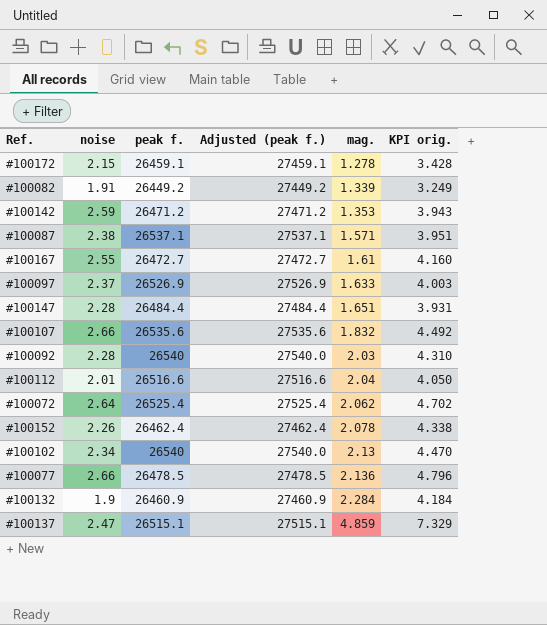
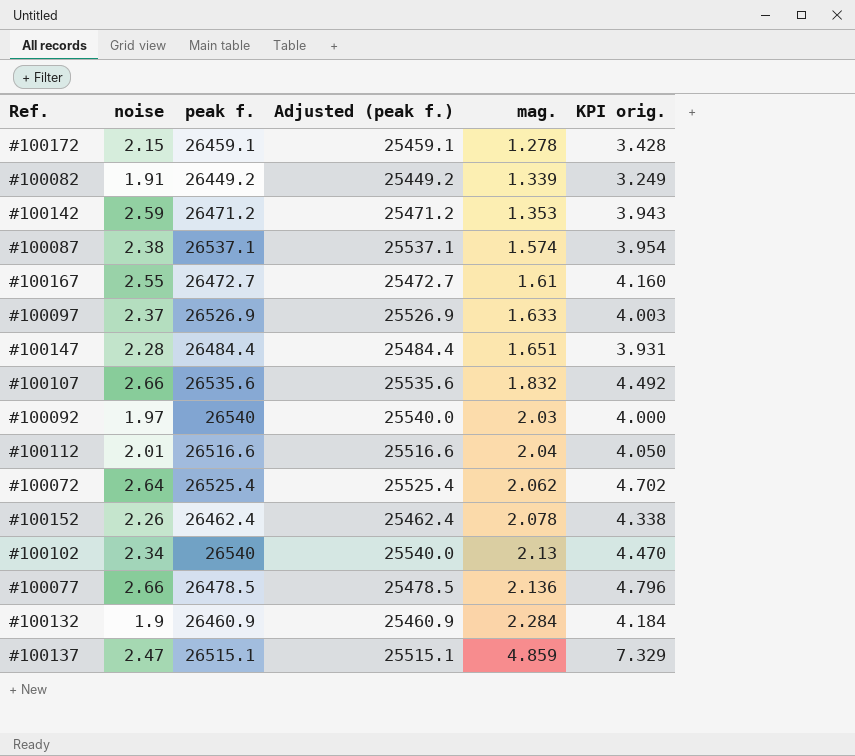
column Adjusted (peak f.) | formula: [peak f.] + 1000 -> [peak f.] - 1000
#100087 | mag.: 1.571 -> 1.574
#100087 | KPI orig.: 3.951 -> 3.954
#100092 | noise: 2.28 -> 1.97
#100092 | KPI orig.: 4.310 -> 4.000

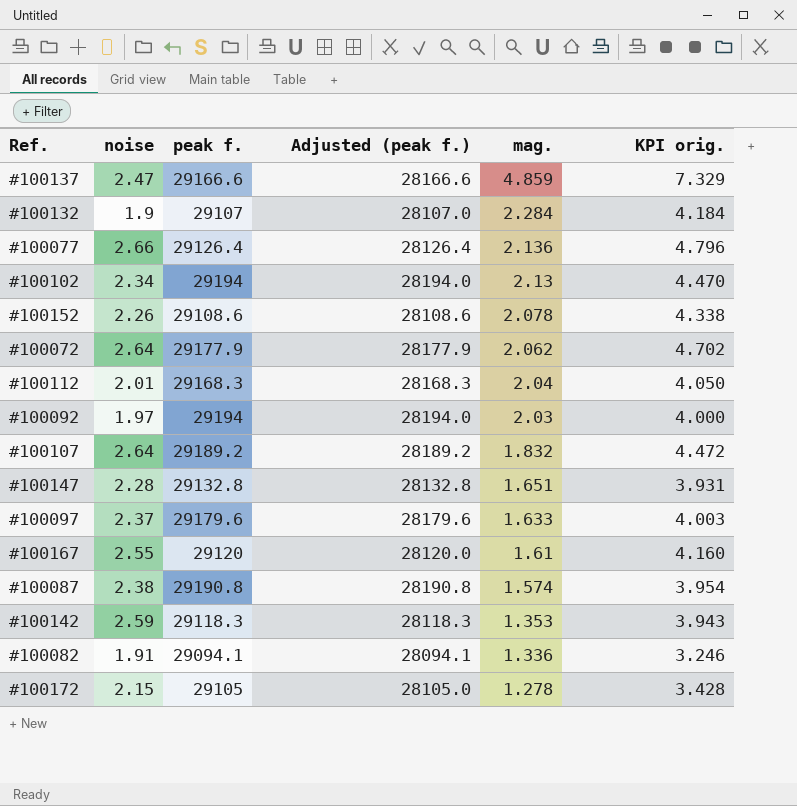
row order: mag. ascending -> mag. descending
#100137 | peak f.: 26515.1 -> 29166.6
#100137 | Adjusted (peak f.): 25515.1 -> 28166.6
#100132 | peak f.: 26460.9 -> 29107
#100132 | Adjusted (peak f.): 25460.9 -> 28107.0
#100077 | peak f.: 26478.5 -> 29126.4
#100077 | Adjusted (peak f.): 25478.5 -> 28126.4
#100102 | peak f.: 26540 -> 29194
#100102 | Adjusted (peak f.): 25540.0 -> 28194.0
#100152 | peak f.: 26462.4 -> 29108.6
#100152 | Adjusted (peak f.): 25462.4 -> 28108.6
#100072 | peak f.: 26525.4 -> 29177.9
#100072 | Adjusted (peak f.): 25525.4 -> 28177.9
#100112 | peak f.: 26516.6 -> 29168.3
#100112 | Adjusted (peak f.): 25516.6 -> 28168.3
#100092 | peak f.: 26540 -> 29194
#100092 | Adjusted (peak f.): 25540.0 -> 28194.0
#100107 | noise: 2.66 -> 2.64
#100107 | peak f.: 26535.6 -> 29189.2
#100107 | Adjusted (peak f.): 25535.6 -> 28189.2
#100107 | KPI orig.: 4.492 -> 4.472
#100147 | peak f.: 26484.4 -> 29132.8
#100147 | Adjusted (peak f.): 25484.4 -> 28132.8
#100097 | peak f.: 26526.9 -> 29179.6
#100097 | Adjusted (peak f.): 25526.9 -> 28179.6
#100167 | peak f.: 26472.7 -> 29120
#100167 | Adjusted (peak f.): 25472.7 -> 28120.0
#100087 | peak f.: 26537.1 -> 29190.8
#100087 | Adjusted (peak f.): 25537.1 -> 28190.8
#100142 | peak f.: 26471.2 -> 29118.3
#100142 | Adjusted (peak f.): 25471.2 -> 28118.3
#100082 | peak f.: 26449.2 -> 29094.1
#100082 | Adjusted (peak f.): 25449.2 -> 28094.1
#100082 | mag.: 1.339 -> 1.336
#100082 | KPI orig.: 3.249 -> 3.246
#100172 | peak f.: 26459.1 -> 29105
#100172 | Adjusted (peak f.): 25459.1 -> 28105.0

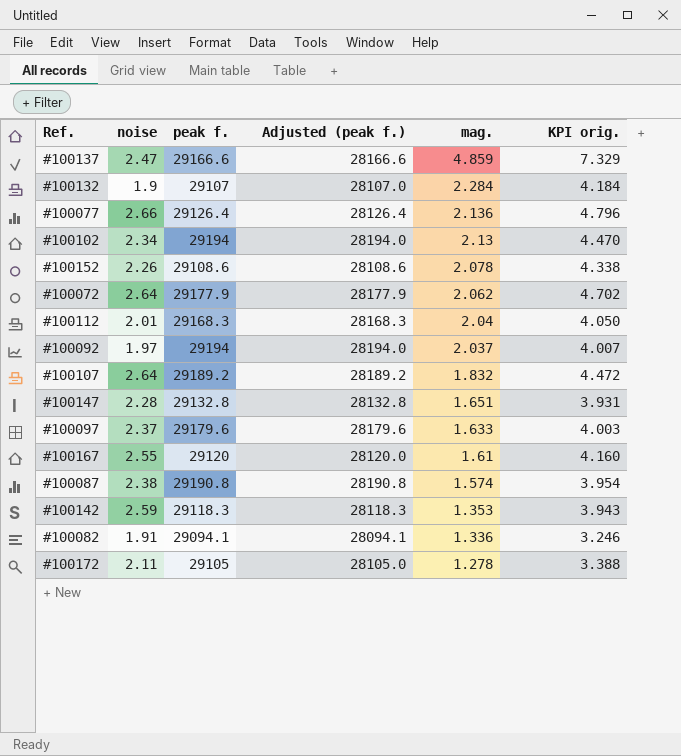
#100092 | mag.: 2.03 -> 2.037
#100092 | KPI orig.: 4.000 -> 4.007
#100172 | noise: 2.15 -> 2.11
#100172 | KPI orig.: 3.428 -> 3.388

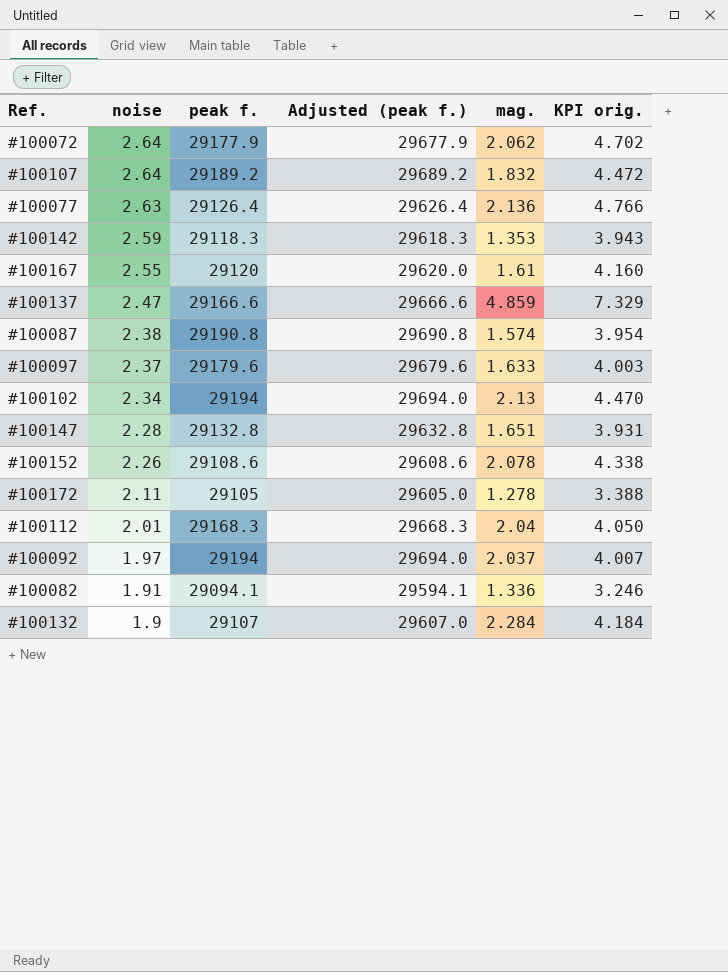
row order: mag. descending -> noise descending
column Adjusted (peak f.) | formula: [peak f.] - 1000 -> [peak f.] + 500
#100077 | noise: 2.66 -> 2.63
#100077 | KPI orig.: 4.796 -> 4.766

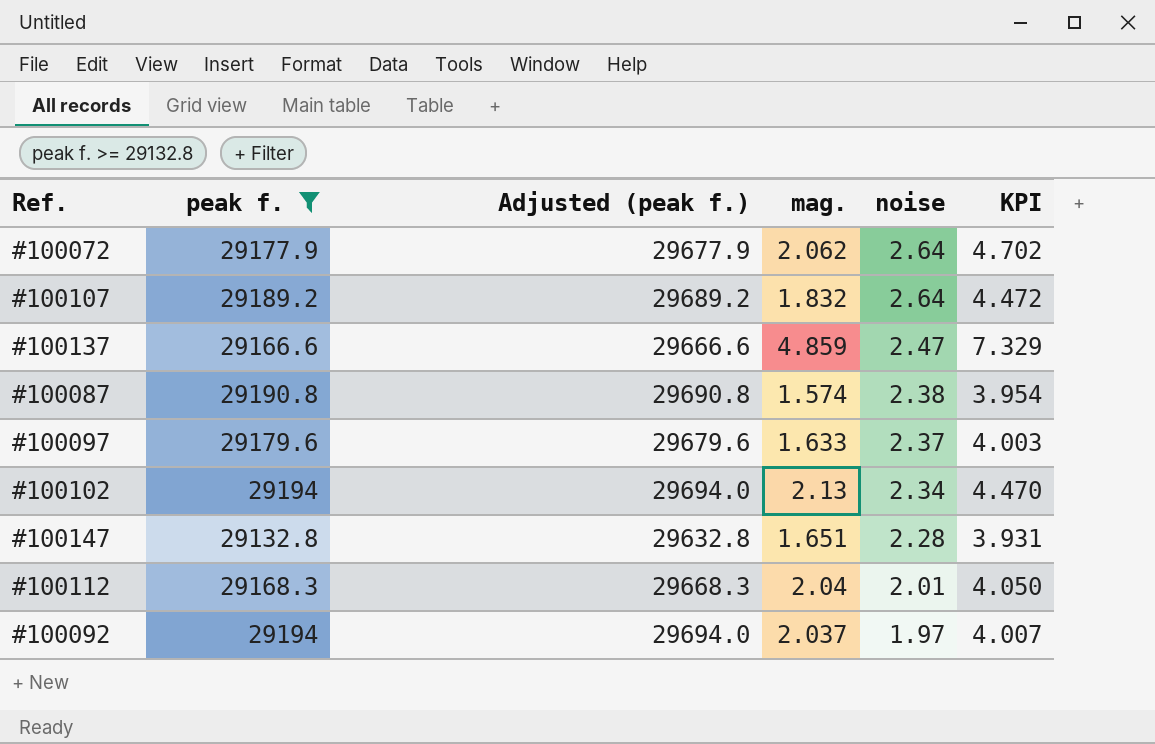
filter: none -> peak f. >= 29132.8
column noise | position: 2 -> 5
column name: KPI orig. -> KPI

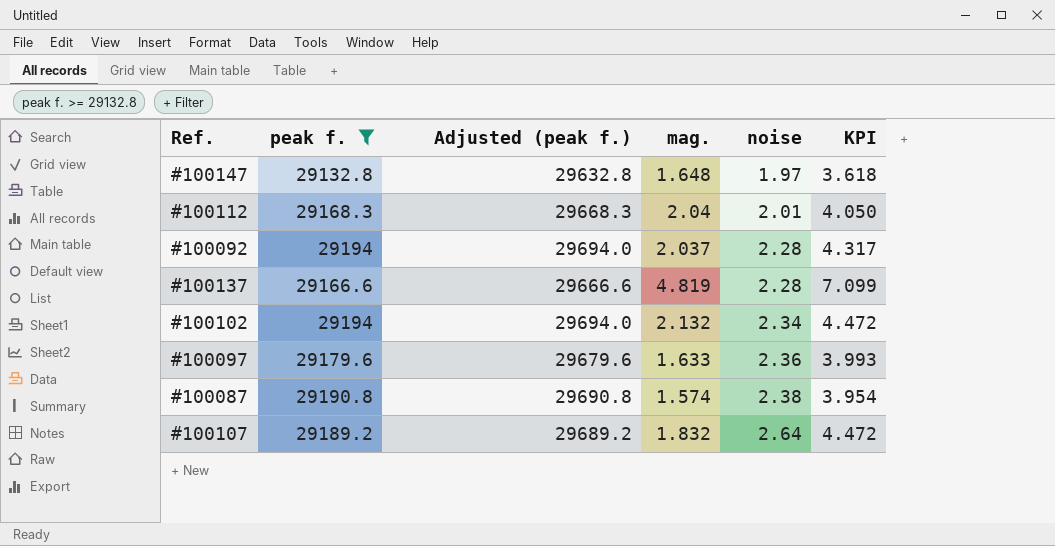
row order: noise descending -> noise ascending
row #100072: 29177.9 | 29677.9 | 2.062 | 2.64 | 4.702 -> none
#100147 | mag.: 1.651 -> 1.648
#100147 | noise: 2.28 -> 1.97
#100147 | KPI: 3.931 -> 3.618
#100092 | noise: 1.97 -> 2.28
#100092 | KPI: 4.007 -> 4.317
#100137 | mag.: 4.859 -> 4.819
#100137 | noise: 2.47 -> 2.28
#100137 | KPI: 7.329 -> 7.099
#100102 | mag.: 2.13 -> 2.132
#100102 | KPI: 4.470 -> 4.472
#100097 | noise: 2.37 -> 2.36
#100097 | KPI: 4.003 -> 3.993

